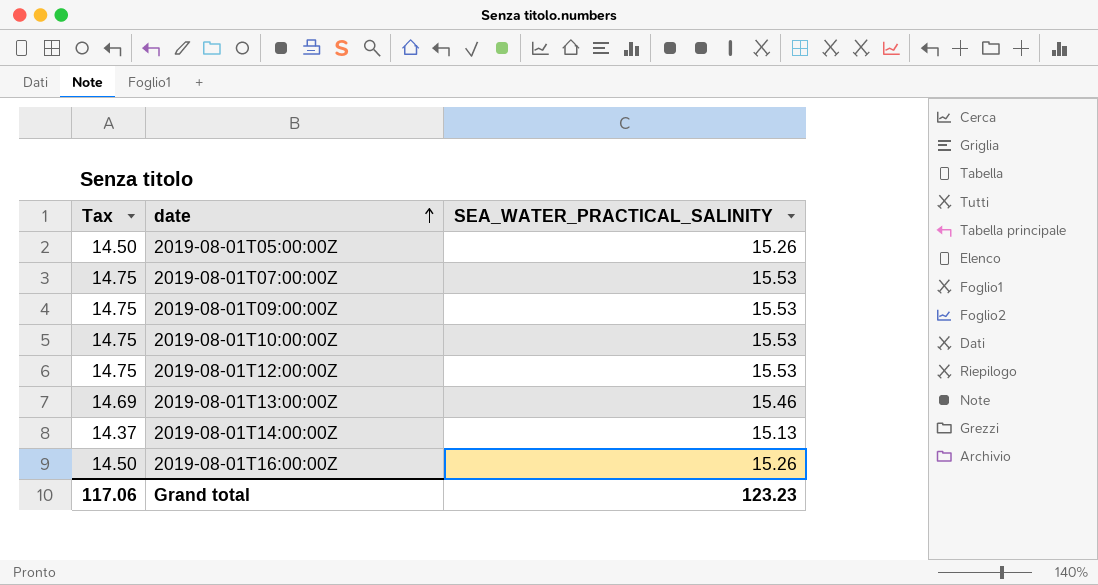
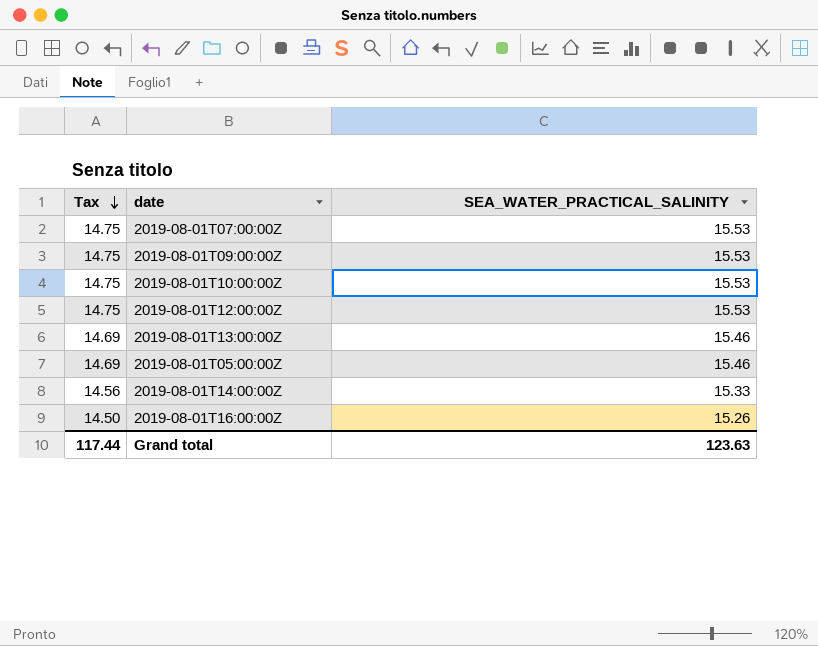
row order: date ascending -> Tax descending
2019-08-01T05:00:00Z | Tax: 14.50 -> 14.69
2019-08-01T05:00:00Z | SEA_WATER_PRACTICAL_SALINITY: 15.26 -> 15.46
2019-08-01T14:00:00Z | Tax: 14.37 -> 14.56
2019-08-01T14:00:00Z | SEA_WATER_PRACTICAL_SALINITY: 15.13 -> 15.33
Grand total | Tax: 117.06 -> 117.44
Grand total | SEA_WATER_PRACTICAL_SALINITY: 123.23 -> 123.63

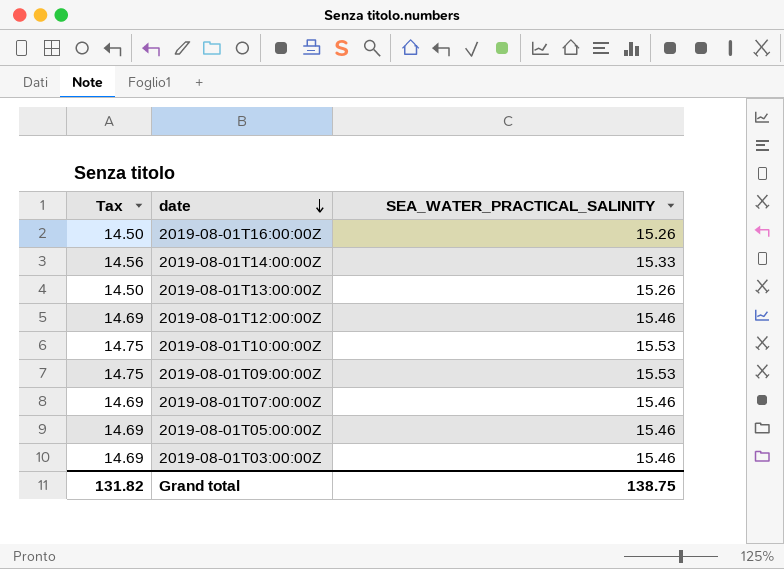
row order: Tax descending -> date descending
2019-08-01T13:00:00Z | Tax: 14.69 -> 14.50
2019-08-01T13:00:00Z | SEA_WATER_PRACTICAL_SALINITY: 15.46 -> 15.26
2019-08-01T12:00:00Z | Tax: 14.75 -> 14.69
2019-08-01T12:00:00Z | SEA_WATER_PRACTICAL_SALINITY: 15.53 -> 15.46
2019-08-01T07:00:00Z | Tax: 14.75 -> 14.69
2019-08-01T07:00:00Z | SEA_WATER_PRACTICAL_SALINITY: 15.53 -> 15.46
row 2019-08-01T03:00:00Z: none -> 14.69 | 15.46
Grand total | Tax: 117.44 -> 131.82
Grand total | SEA_WATER_PRACTICAL_SALINITY: 123.63 -> 138.75

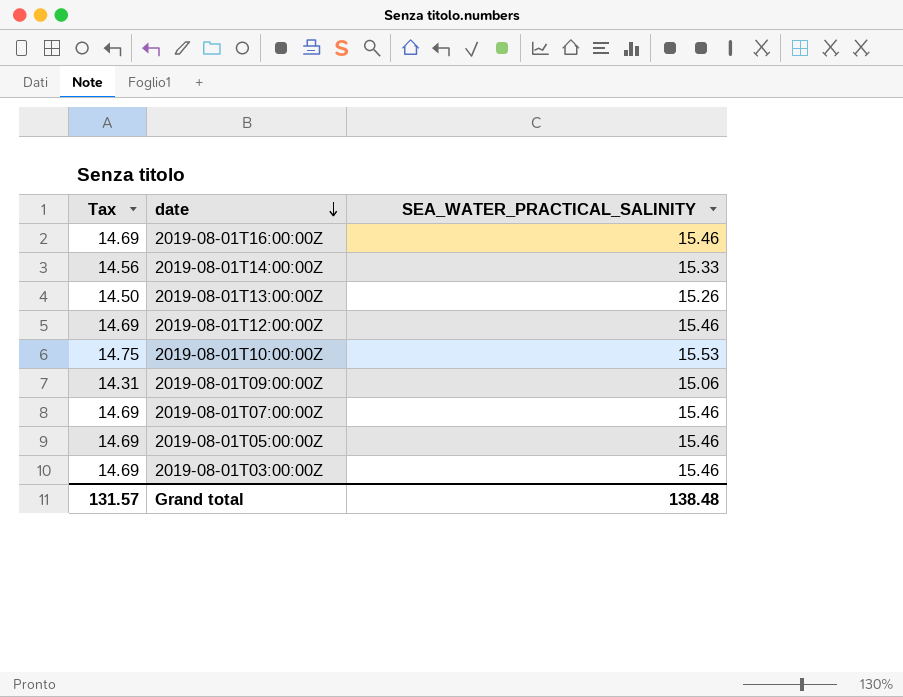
2019-08-01T16:00:00Z | Tax: 14.50 -> 14.69
2019-08-01T16:00:00Z | SEA_WATER_PRACTICAL_SALINITY: 15.26 -> 15.46
2019-08-01T09:00:00Z | Tax: 14.75 -> 14.31
2019-08-01T09:00:00Z | SEA_WATER_PRACTICAL_SALINITY: 15.53 -> 15.06
Grand total | Tax: 131.82 -> 131.57
Grand total | SEA_WATER_PRACTICAL_SALINITY: 138.75 -> 138.48

